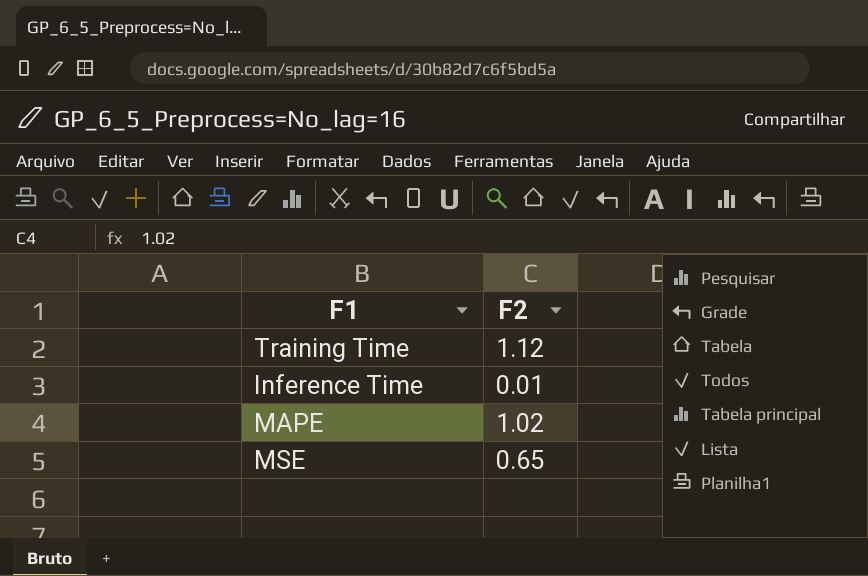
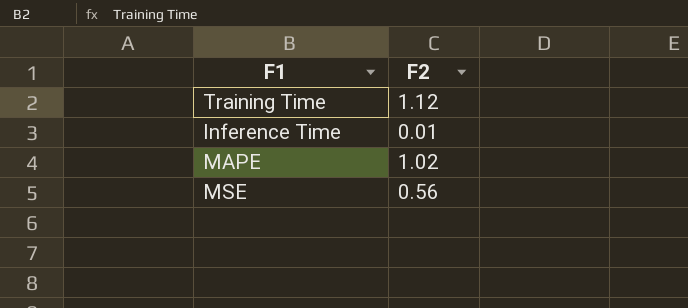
MSE | F2: 0.65 -> 0.56

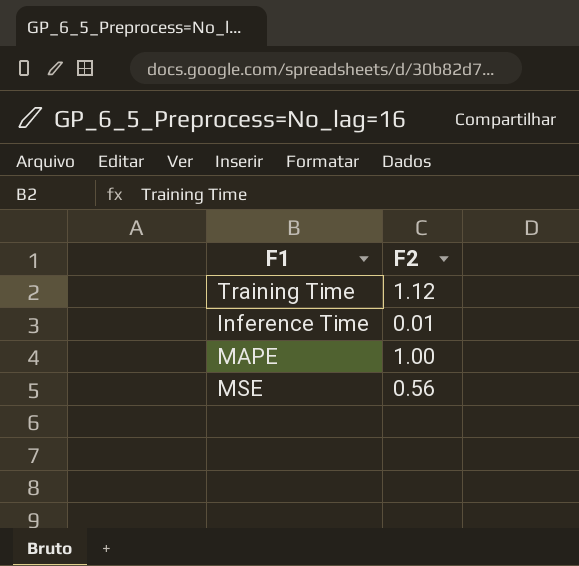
MAPE | F2: 1.02 -> 1.00

